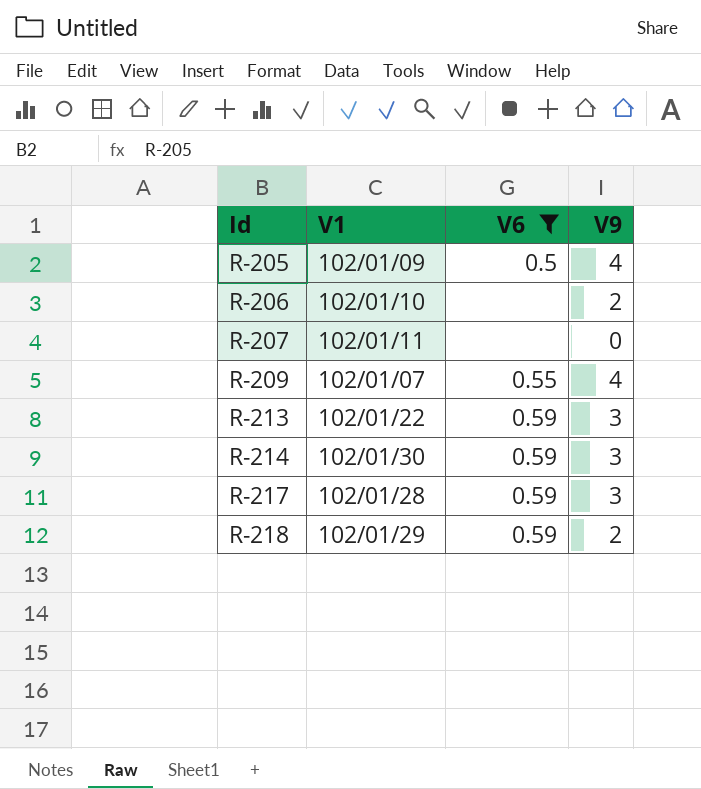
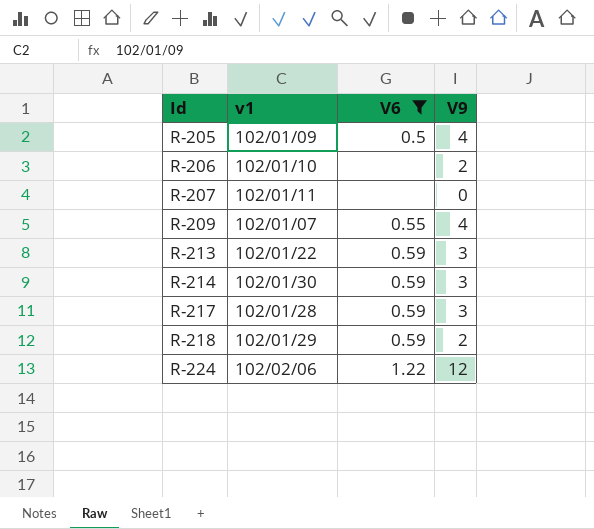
column name: V1 -> v1
row R-224: none -> 102/02/06 | 1.22 | 12

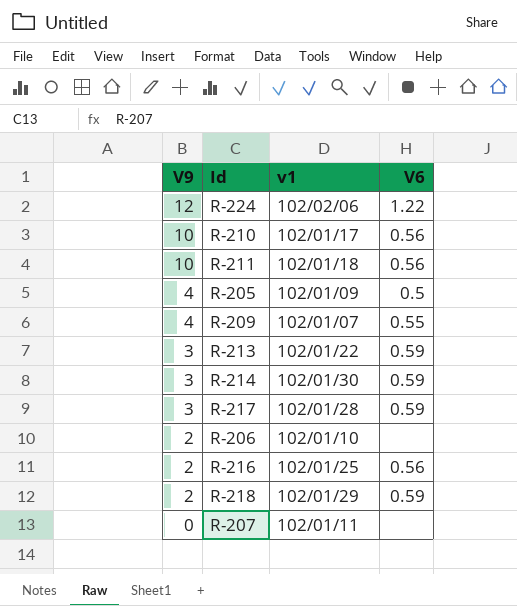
filter: V6 != 0.56 -> none
row order: Id ascending -> V9 descending
column V9 | position: 4 -> 1

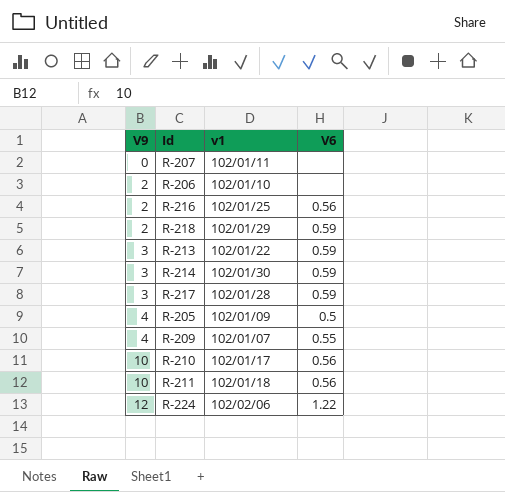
row order: V9 descending -> V9 ascending

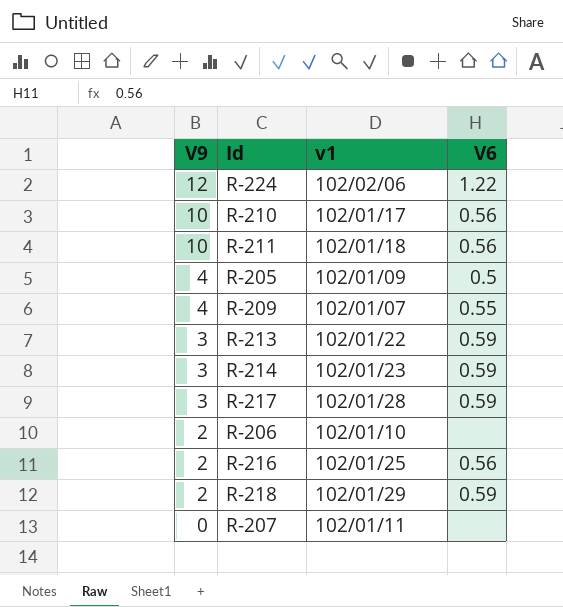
row order: V9 ascending -> V9 descending
R-214 | v1: 102/01/30 -> 102/01/23

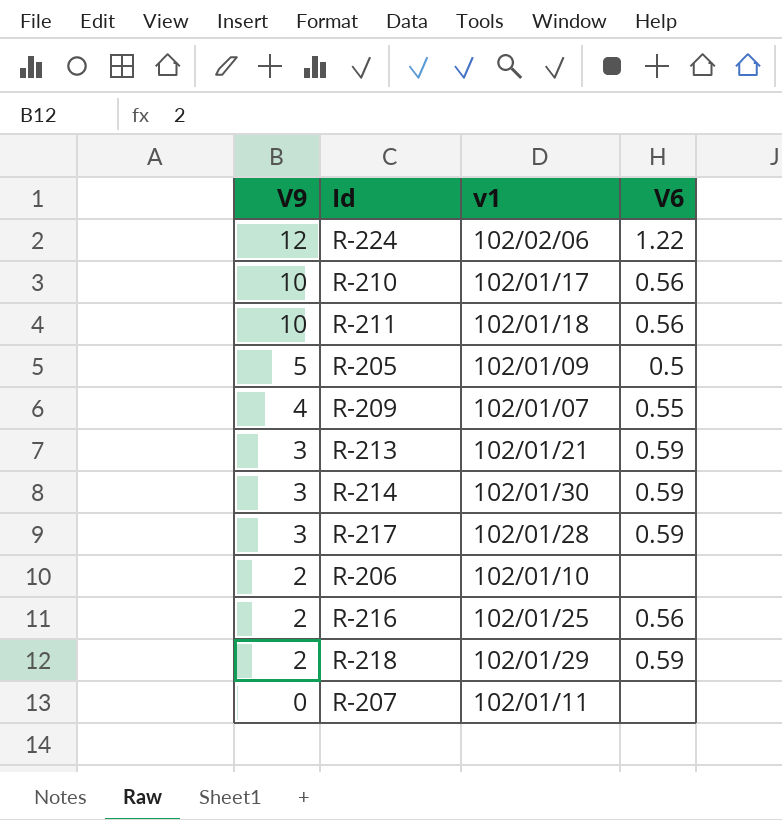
R-205 | V9: 4 -> 5
R-213 | v1: 102/01/22 -> 102/01/21
R-214 | v1: 102/01/23 -> 102/01/30

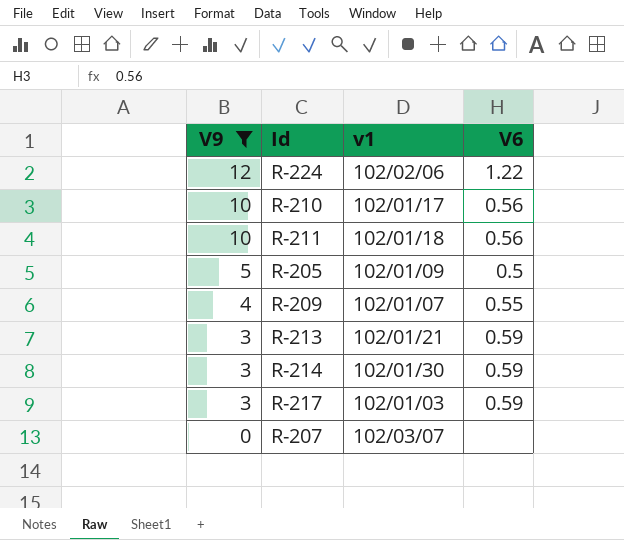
filter: none -> V9 != 2
R-217 | v1: 102/01/28 -> 102/01/03
R-207 | v1: 102/01/11 -> 102/03/07

